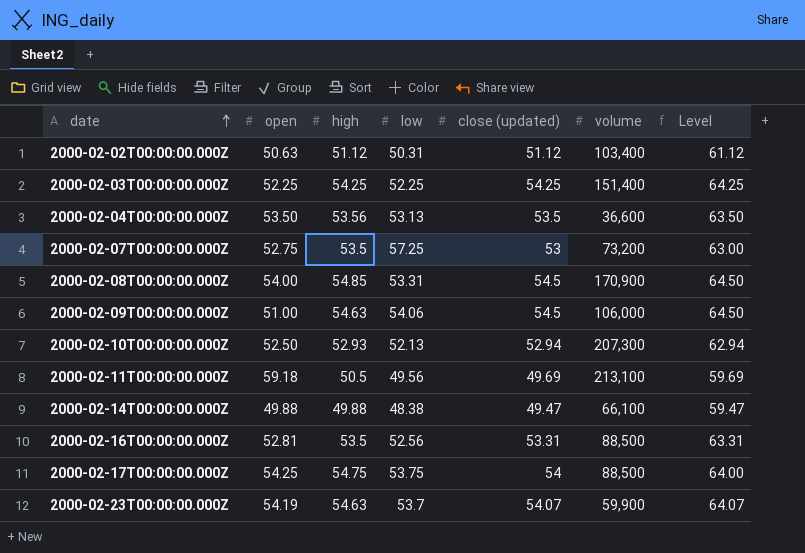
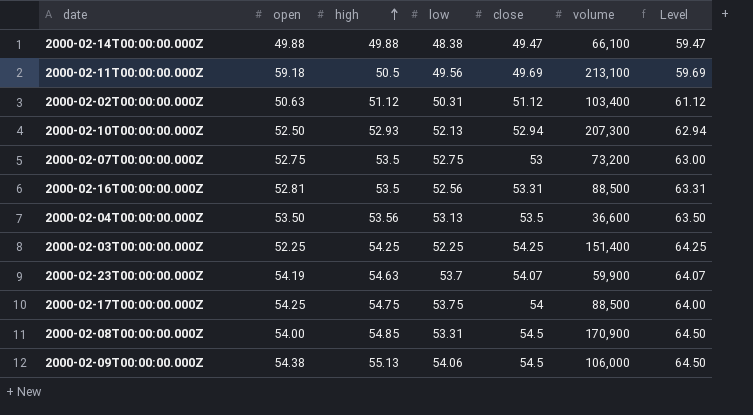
row order: date ascending -> high ascending
column name: close (updated) -> close
2000-02-07T00:00:00.000Z | low: 57.25 -> 52.75
2000-02-09T00:00:00.000Z | open: 51.00 -> 54.38
2000-02-09T00:00:00.000Z | high: 54.63 -> 55.13

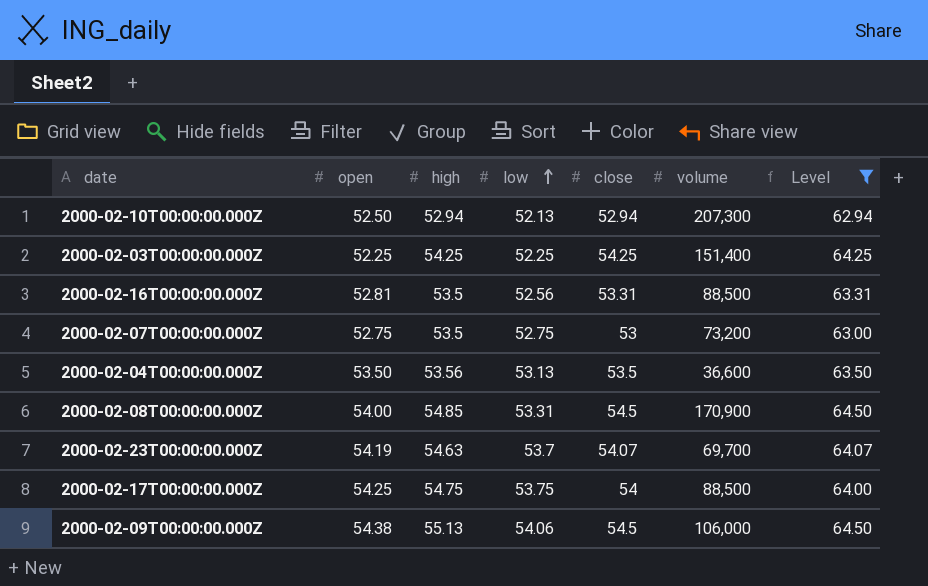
filter: none -> Level >= 62.94
row order: high ascending -> low ascending
2000-02-10T00:00:00.000Z | high: 52.93 -> 52.94
2000-02-23T00:00:00.000Z | volume: 59,900 -> 69,700

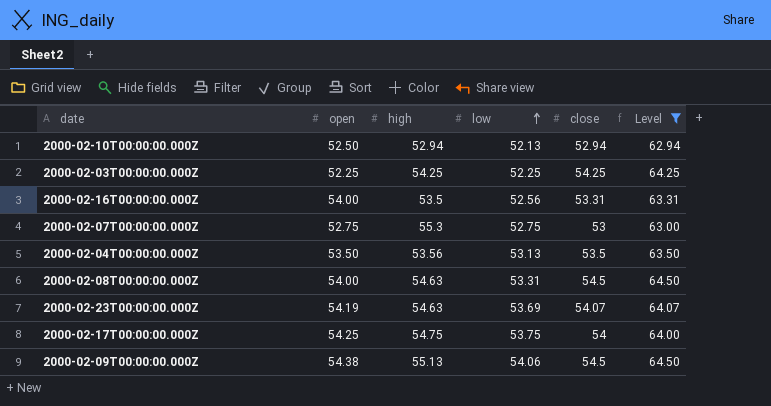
column volume | position: 6 -> none
2000-02-16T00:00:00.000Z | open: 52.81 -> 54.00
2000-02-07T00:00:00.000Z | high: 53.5 -> 55.3
2000-02-08T00:00:00.000Z | high: 54.85 -> 54.63
2000-02-23T00:00:00.000Z | low: 53.7 -> 53.69

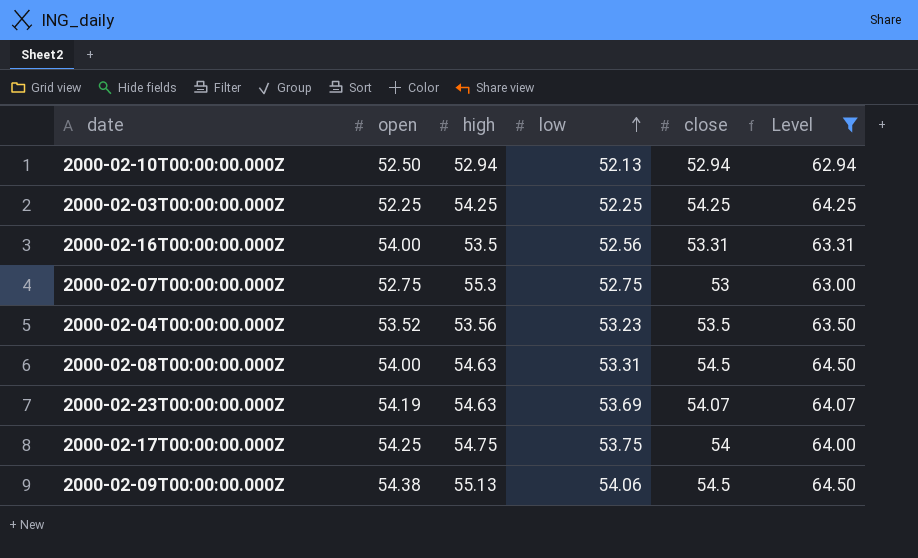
2000-02-04T00:00:00.000Z | open: 53.50 -> 53.52
2000-02-04T00:00:00.000Z | low: 53.13 -> 53.23

